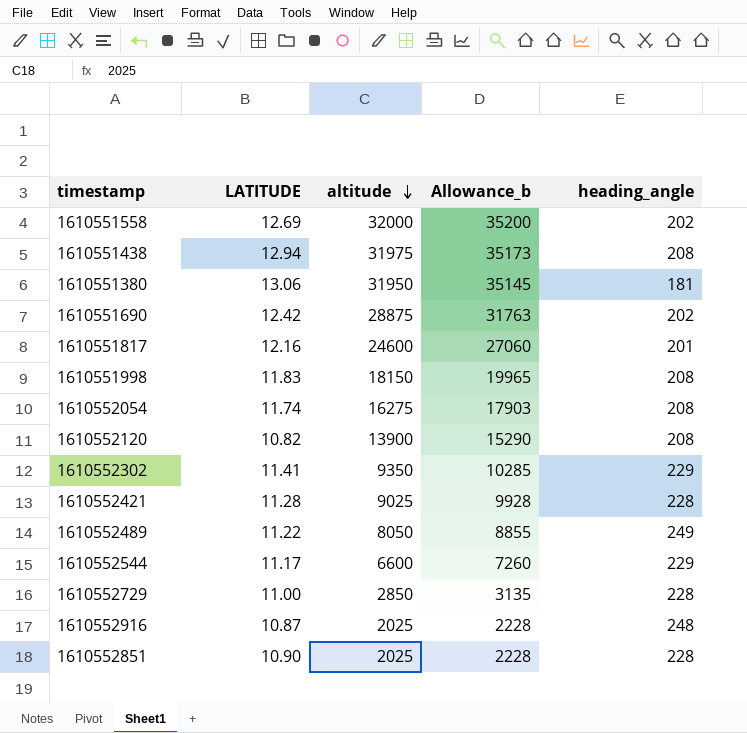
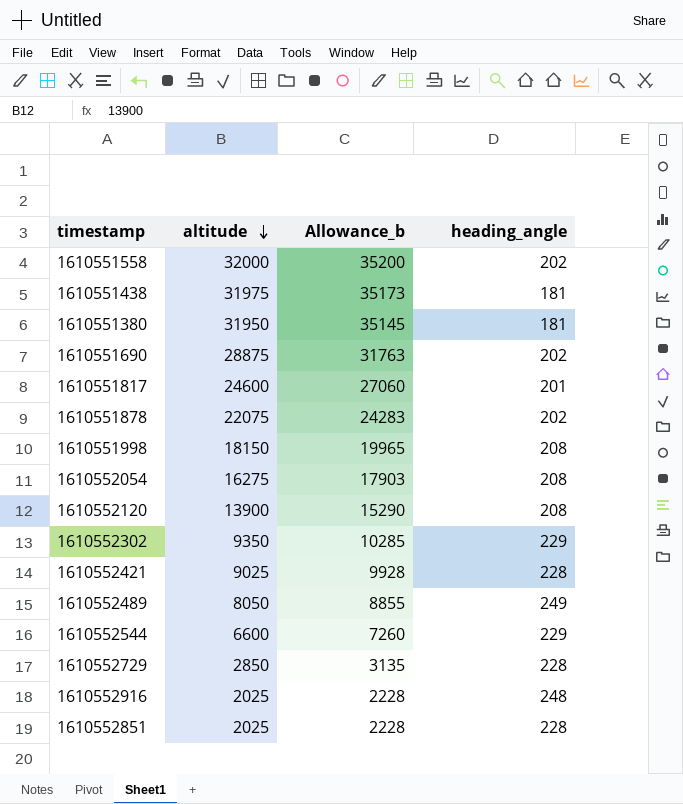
column LATITUDE | position: 2 -> none
1610551438 | heading_angle: 208 -> 181
row 1610551878: none -> 22075 | 24283 | 202

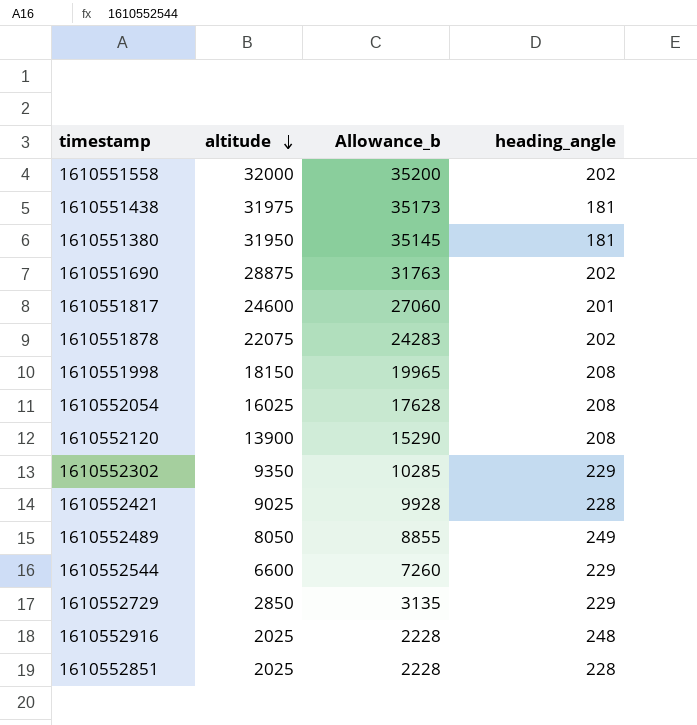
1610552054 | altitude: 16275 -> 16025
1610552054 | Allowance_b: 17903 -> 17628
1610552729 | heading_angle: 228 -> 229

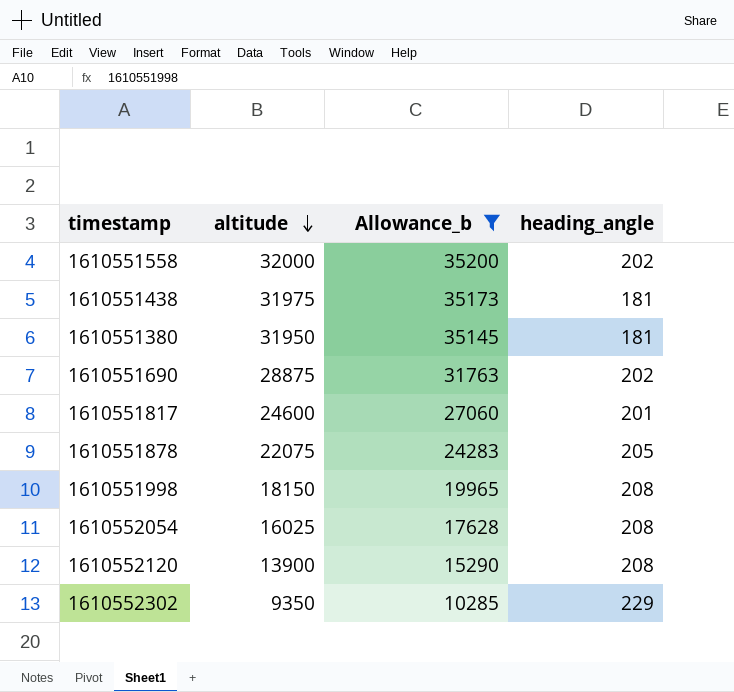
filter: none -> Allowance_b >= 10285
1610551878 | heading_angle: 202 -> 205

